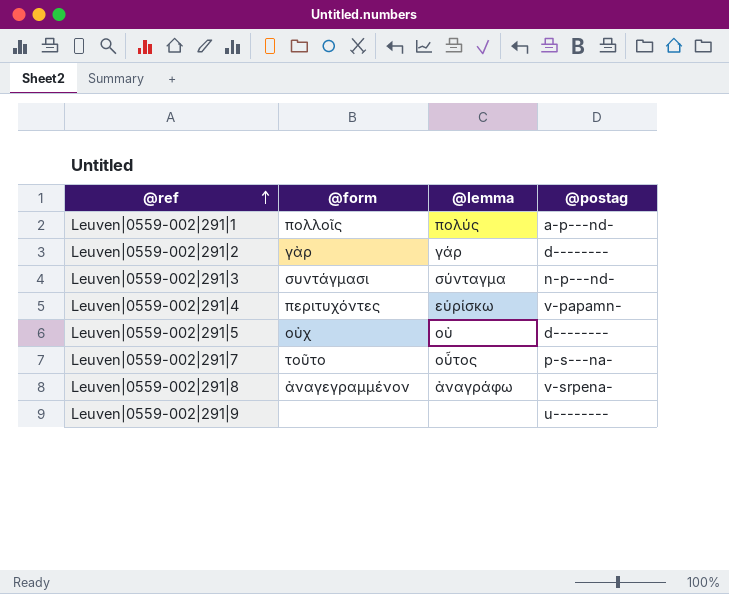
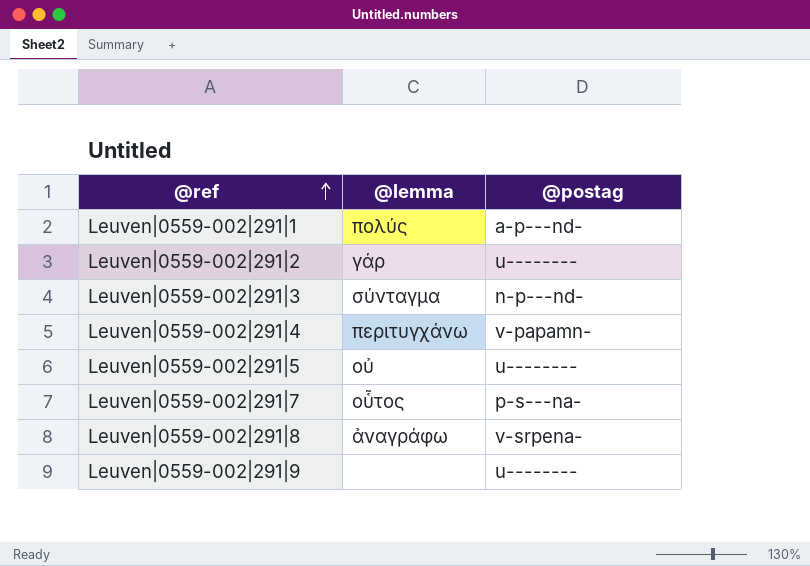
column @form | position: 2 -> none
Leuven|0559-002|291|2 | @postag: d-------- -> u--------
Leuven|0559-002|291|4 | @lemma: εὑρίσκω -> περιτυγχάνω
Leuven|0559-002|291|5 | @postag: d-------- -> u--------

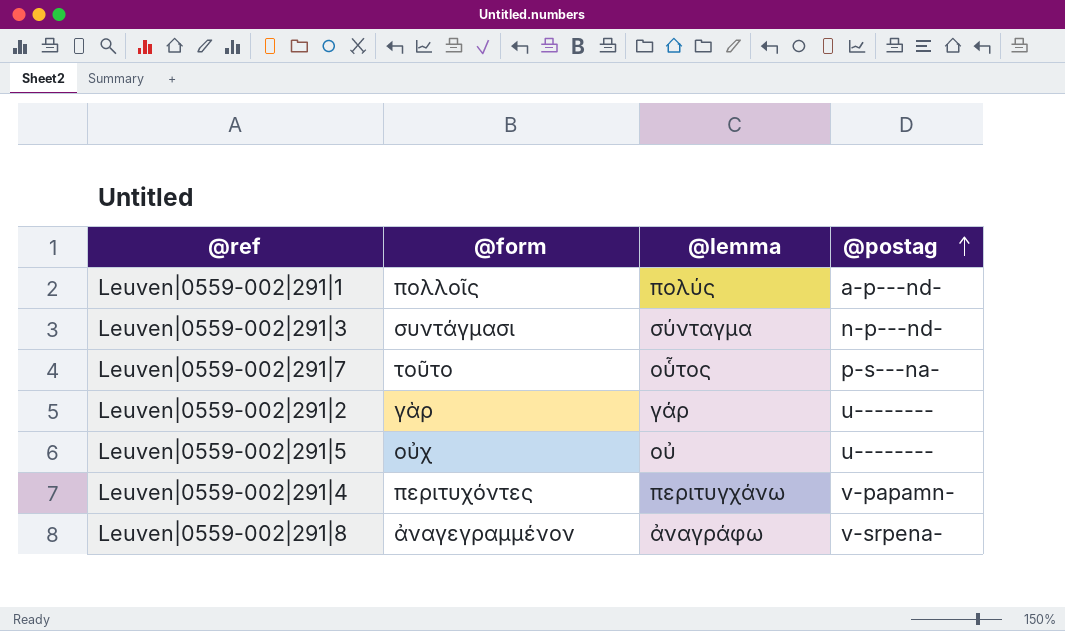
row order: @ref ascending -> @postag ascending
column @form | position: none -> 2
row Leuven|0559-002|291|9: none | u-------- -> none

